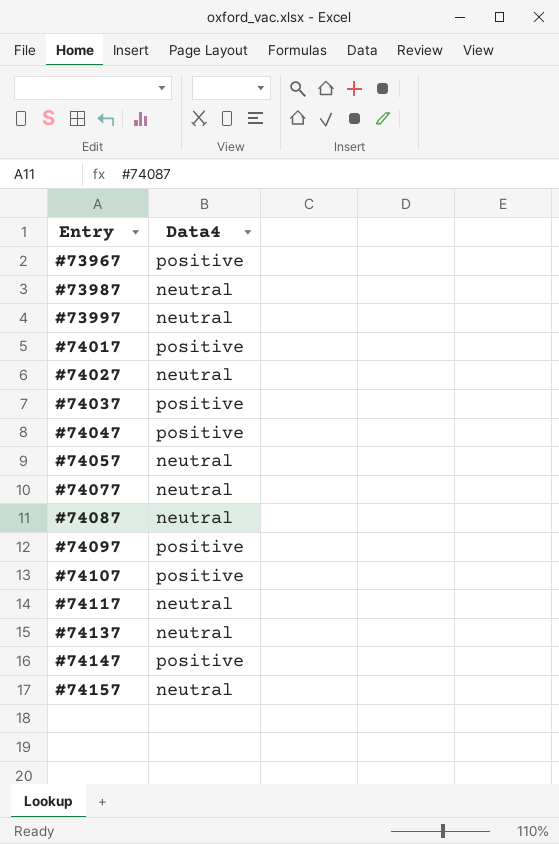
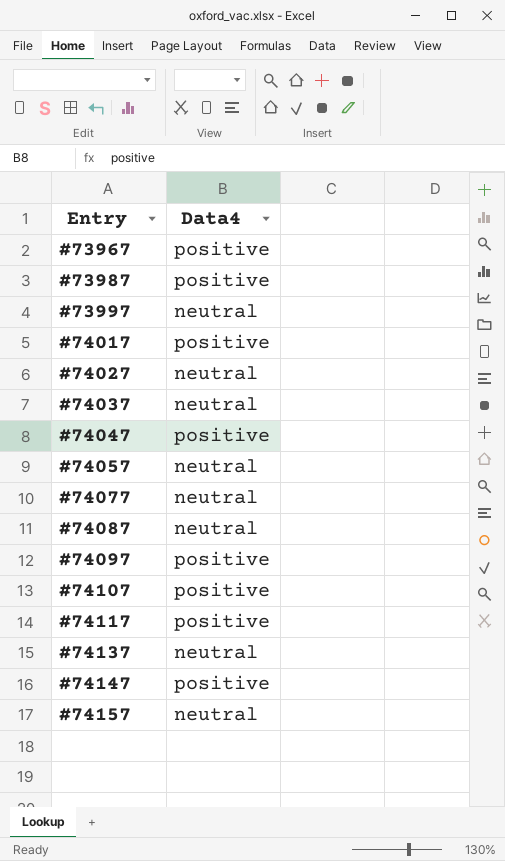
#73987 | Data4: neutral -> positive
#74037 | Data4: positive -> neutral
#74117 | Data4: neutral -> positive

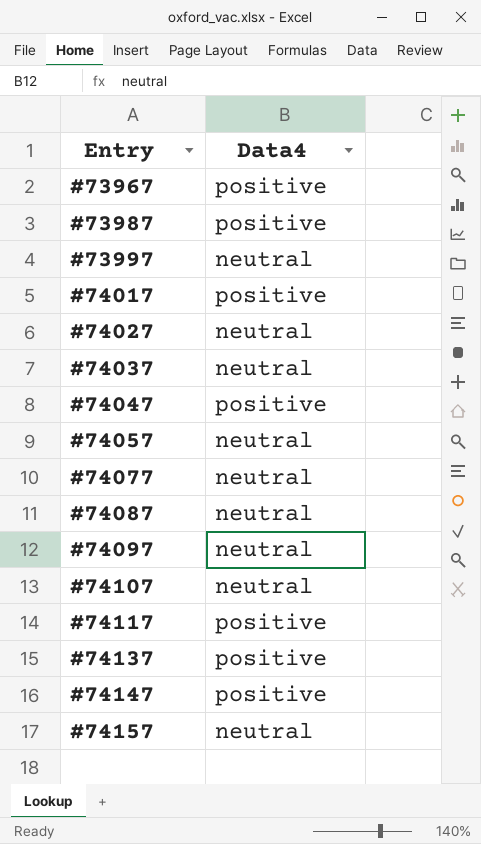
#74097 | Data4: positive -> neutral
#74107 | Data4: positive -> neutral
#74137 | Data4: neutral -> positive

